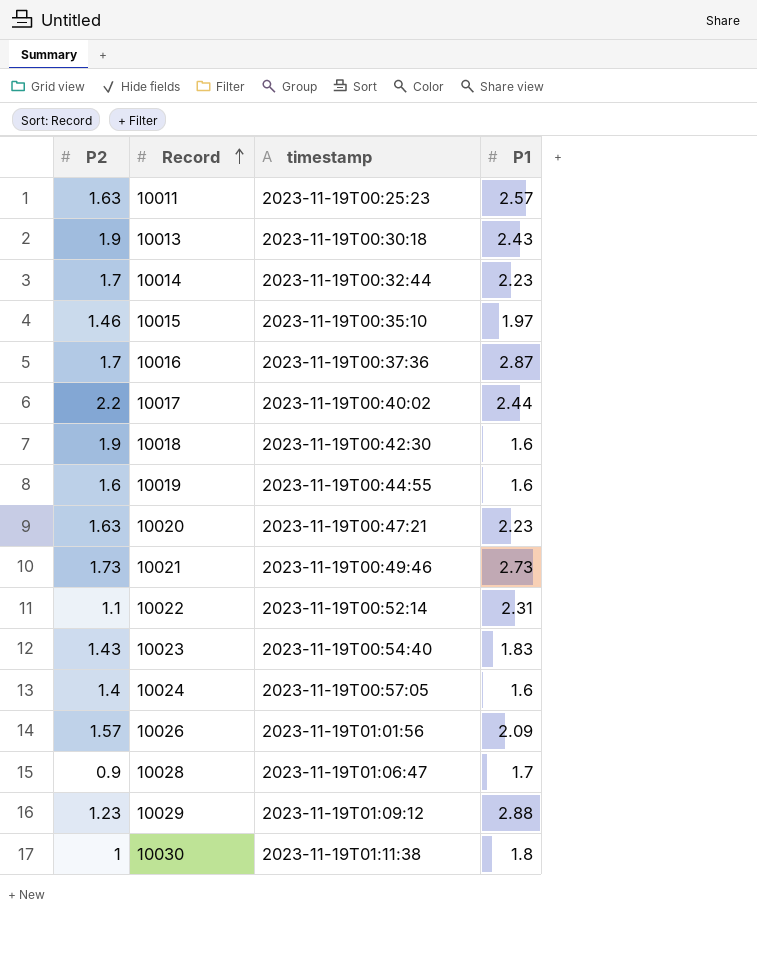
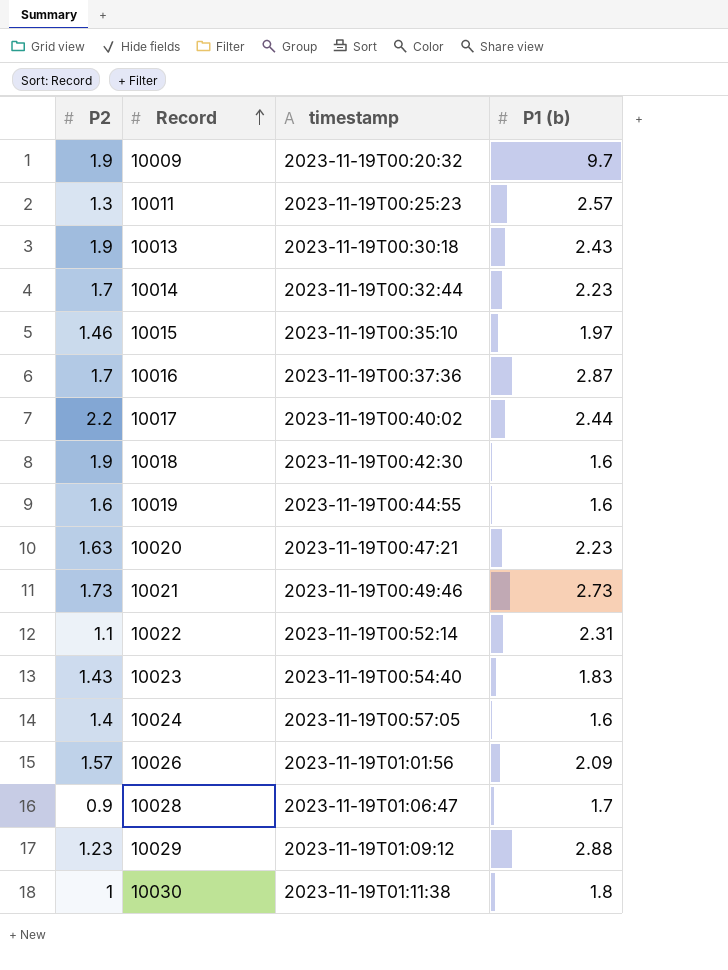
column name: P1 -> P1 (b)
row 10009: none -> 1.9 | 2023-11-19T00:20:32 | 9.7
10011 | P2: 1.63 -> 1.3

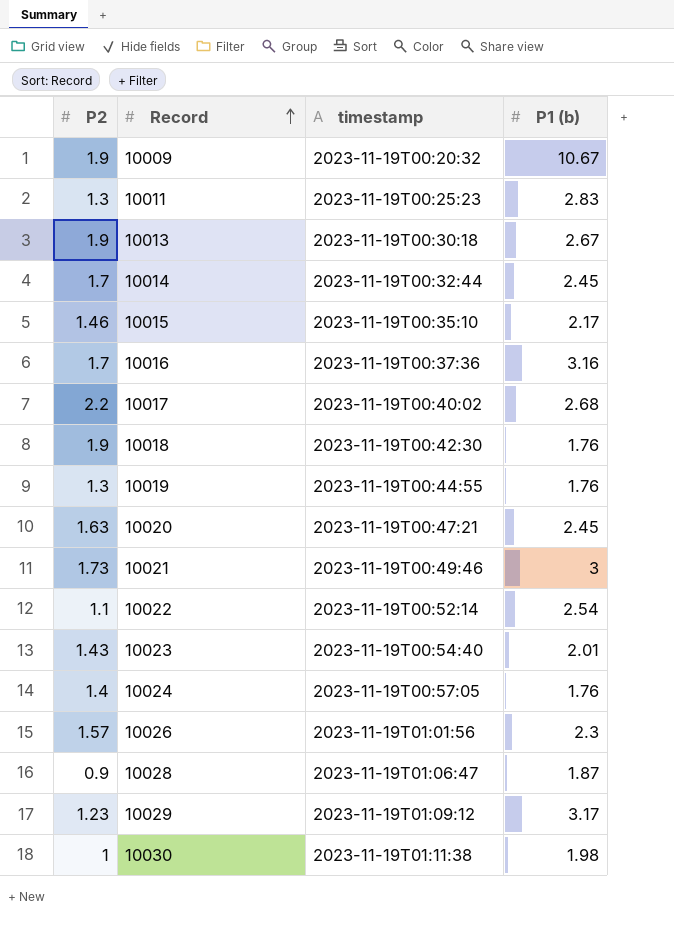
10009 | P1 (b): 9.7 -> 10.67
10011 | P1 (b): 2.57 -> 2.83
10013 | P1 (b): 2.43 -> 2.67
10014 | P1 (b): 2.23 -> 2.45
10015 | P1 (b): 1.97 -> 2.17
10016 | P1 (b): 2.87 -> 3.16
10017 | P1 (b): 2.44 -> 2.68
10018 | P1 (b): 1.6 -> 1.76
10019 | P2: 1.6 -> 1.3
10019 | P1 (b): 1.6 -> 1.76
10020 | P1 (b): 2.23 -> 2.45
10021 | P1 (b): 2.73 -> 3
10022 | P1 (b): 2.31 -> 2.54
10023 | P1 (b): 1.83 -> 2.01
10024 | P1 (b): 1.6 -> 1.76
10026 | P1 (b): 2.09 -> 2.3
10028 | P1 (b): 1.7 -> 1.87
10029 | P1 (b): 2.88 -> 3.17
10030 | P1 (b): 1.8 -> 1.98

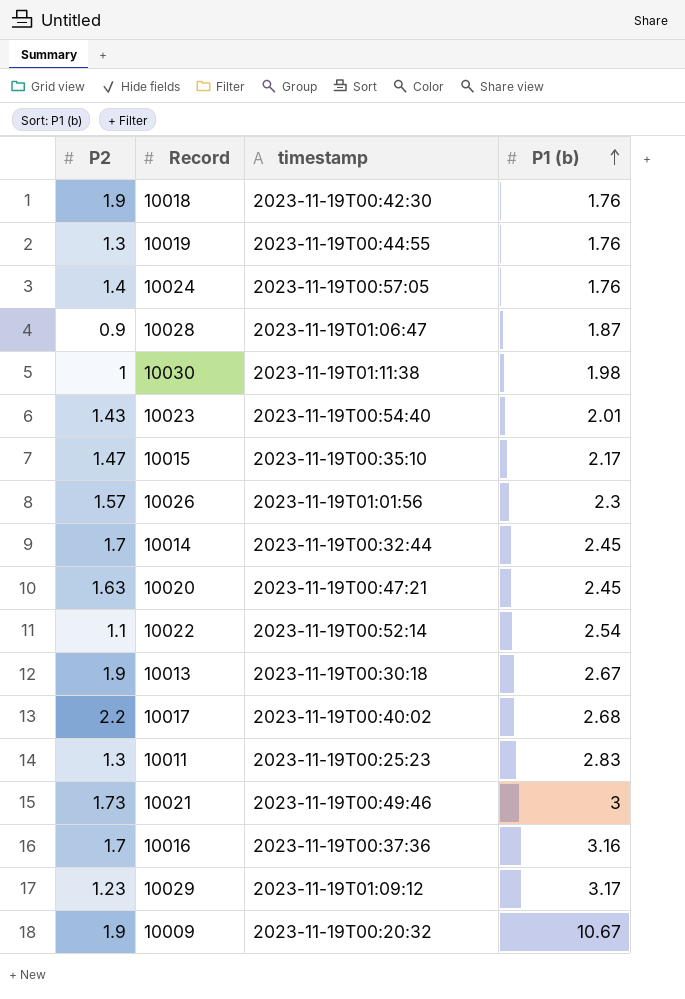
row order: Record ascending -> P1 (b) ascending
10015 | P2: 1.46 -> 1.47

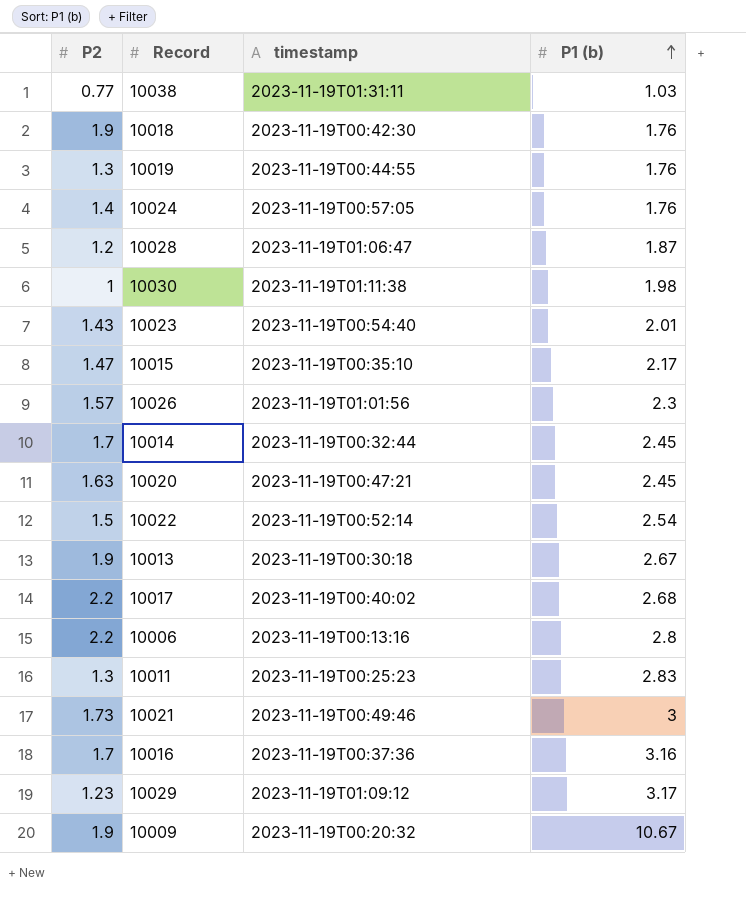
row 10038: none -> 0.77 | 2023-11-19T01:31:11 | 1.03
10028 | P2: 0.9 -> 1.2
10022 | P2: 1.1 -> 1.5
row 10006: none -> 2.2 | 2023-11-19T00:13:16 | 2.8

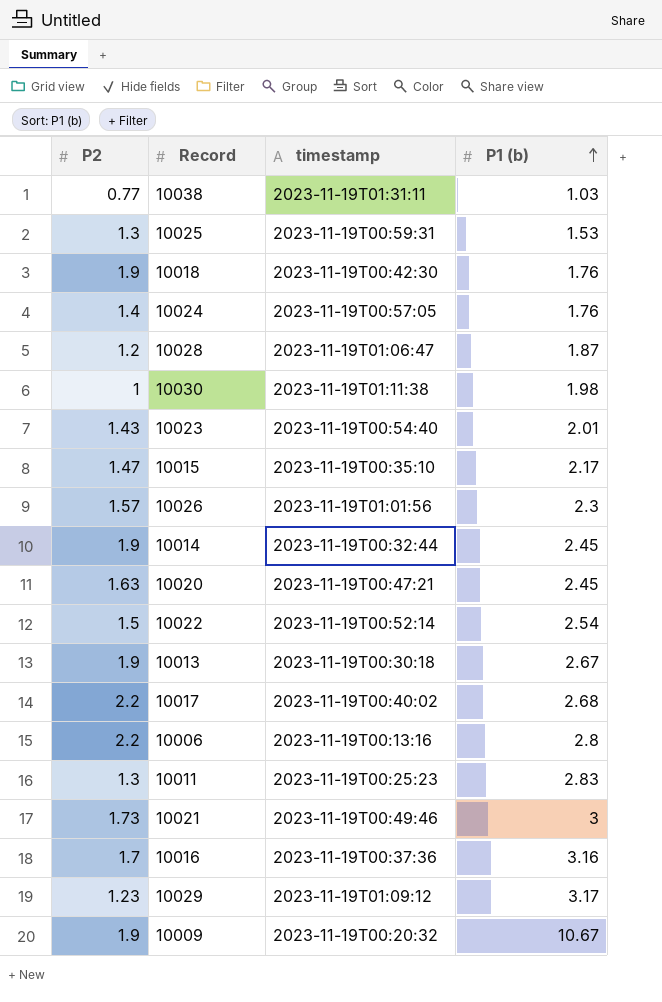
row 10019: 1.3 | 2023-11-19T00:44:55 | 1.76 -> none
row 10025: none -> 1.3 | 2023-11-19T00:59:31 | 1.53
10014 | P2: 1.7 -> 1.9

